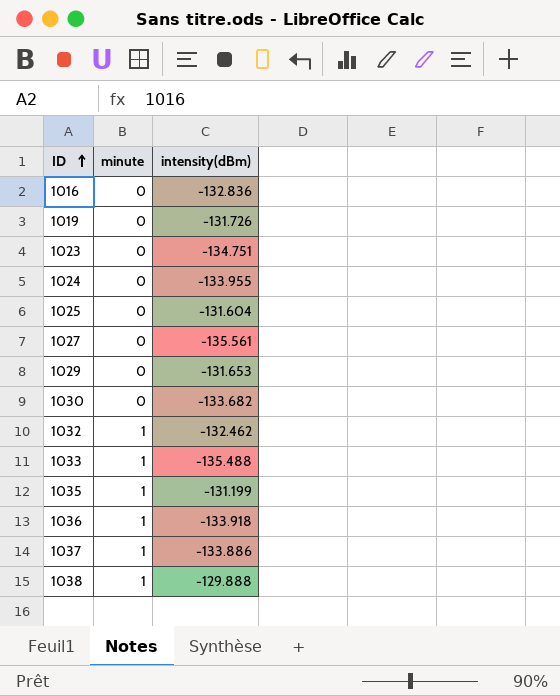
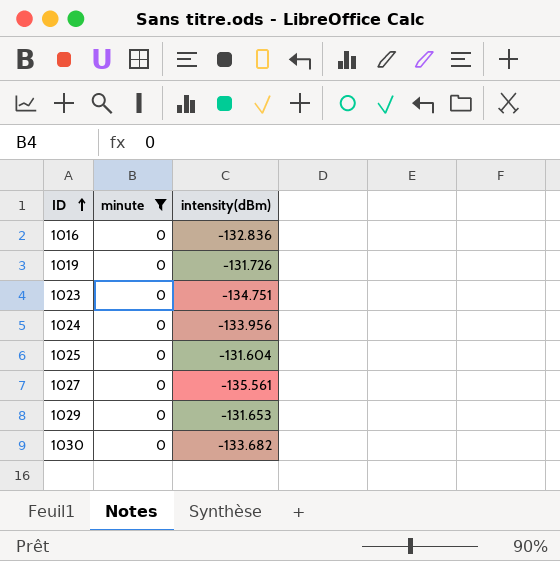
filter: none -> minute = 0
1024 | intensity(dBm): -133.955 -> -133.956

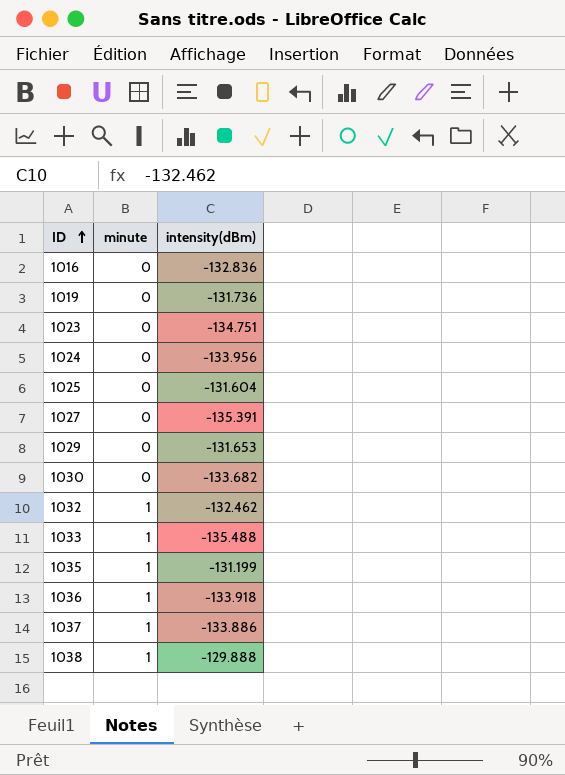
filter: minute = 0 -> none
1019 | intensity(dBm): -131.726 -> -131.736
1027 | intensity(dBm): -135.561 -> -135.391

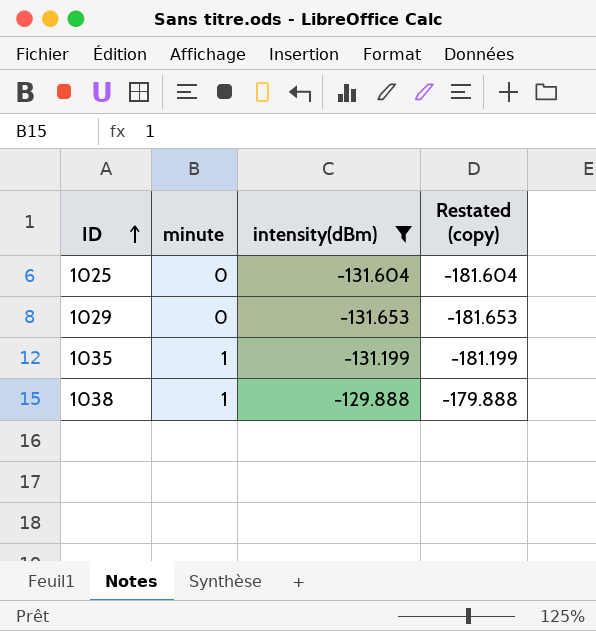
filter: none -> intensity(dBm) >= -131.653
column Restated (copy) | formula: none -> [intensity(dBm)] - 50

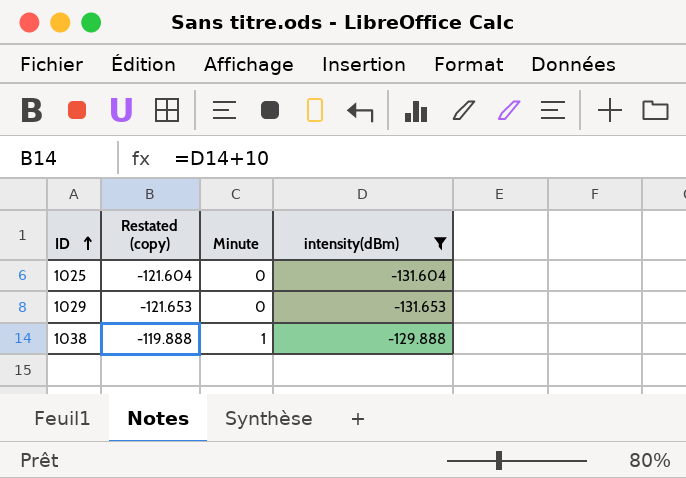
column Restated (copy) | formula: [intensity(dBm)] - 50 -> [intensity(dBm)] + 10
column Restated (copy) | position: 4 -> 2
column name: minute -> Minute
row 1035: 1 | -131.199 | -181.199 -> none

